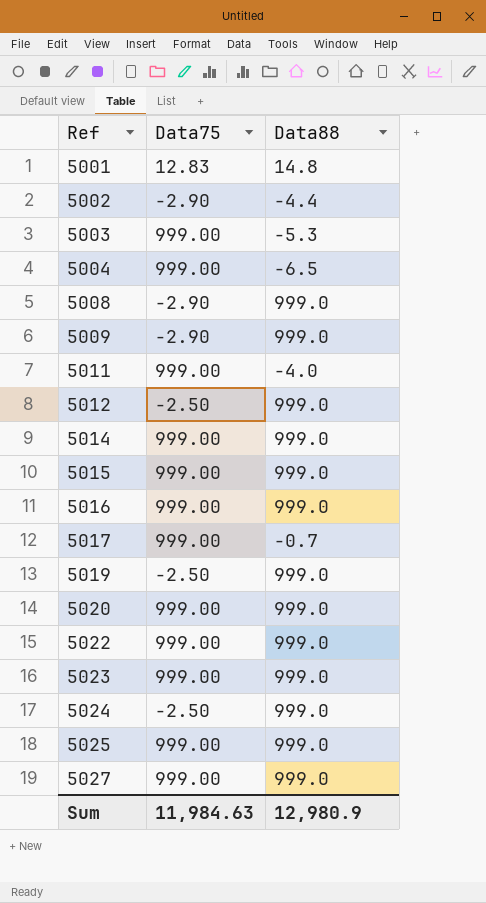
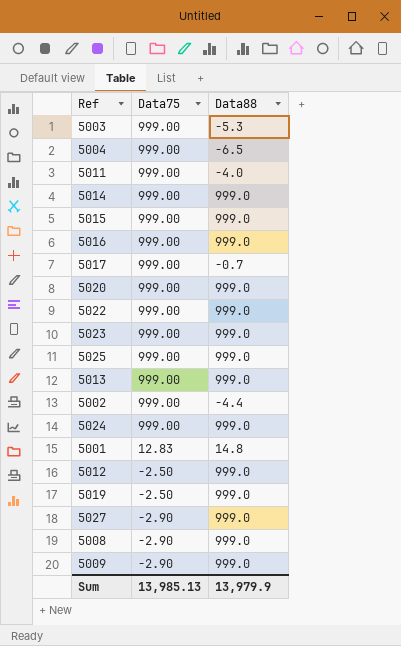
row order: Ref ascending -> Data75 descending
row 5013: none -> 999.00 | 999.0
5002 | Data75: -2.90 -> 999.00
5024 | Data75: -2.50 -> 999.00
5027 | Data75: 999.00 -> -2.90
Sum | Data75: 11,984.63 -> 13,985.13
Sum | Data88: 12,980.9 -> 13,979.9

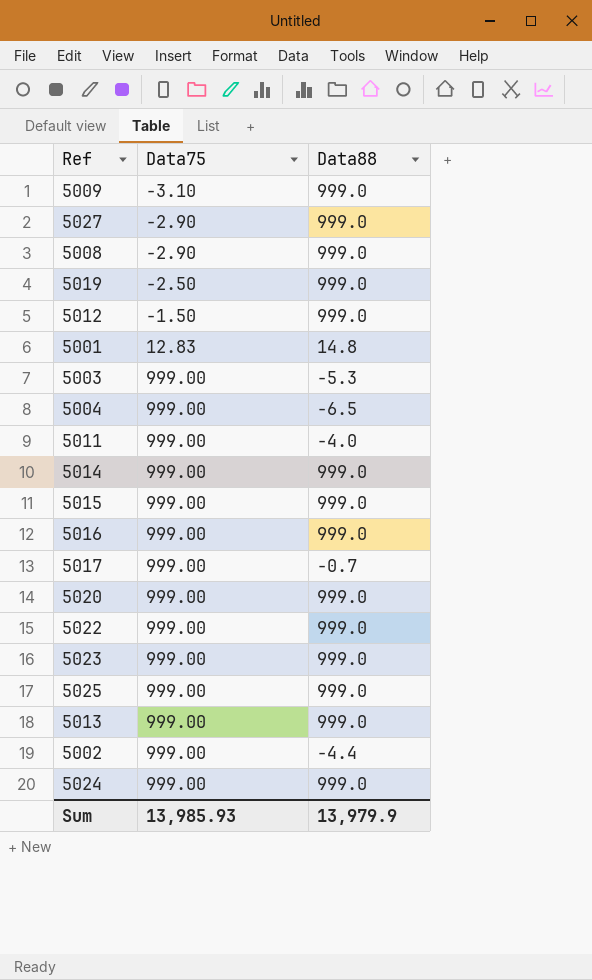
row order: Data75 descending -> Data75 ascending
5009 | Data75: -2.90 -> -3.10
5012 | Data75: -2.50 -> -1.50
Sum | Data75: 13,985.13 -> 13,985.93

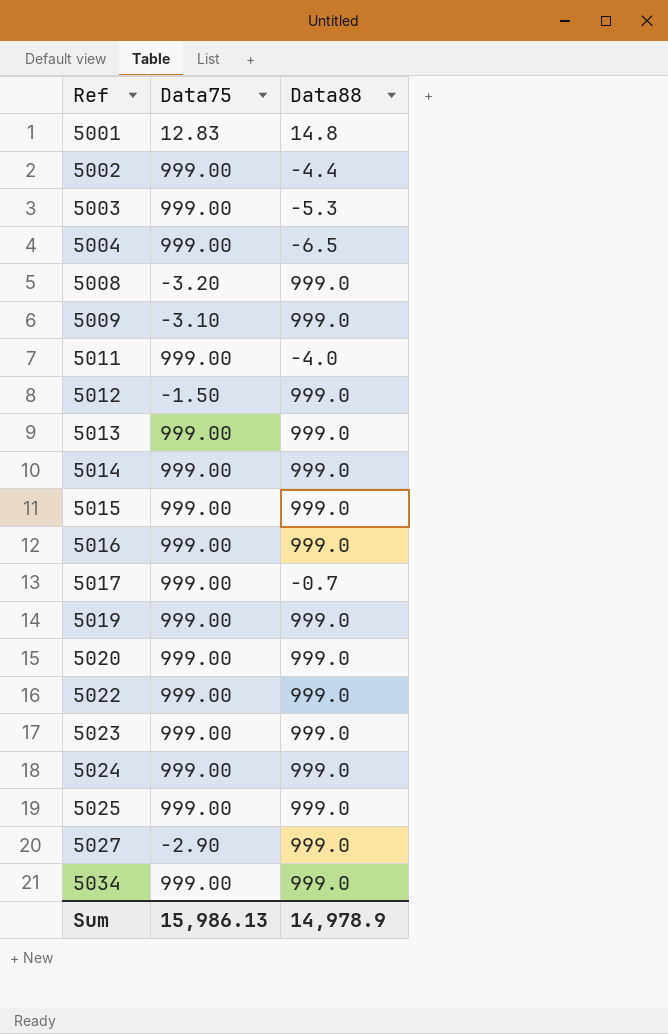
row order: Data75 ascending -> Ref ascending
5008 | Data75: -2.90 -> -3.20
5019 | Data75: -2.50 -> 999.00
row 5034: none -> 999.00 | 999.0
Sum | Data75: 13,985.93 -> 15,986.13
Sum | Data88: 13,979.9 -> 14,978.9

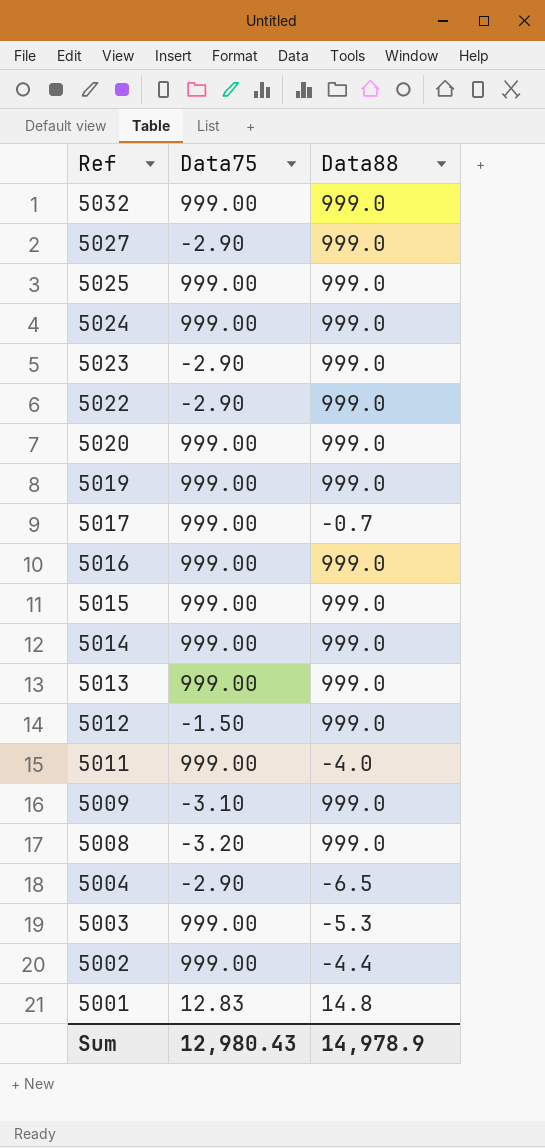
row order: Ref ascending -> Ref descending
row 5034: 999.00 | 999.0 -> none
row 5032: none -> 999.00 | 999.0
5023 | Data75: 999.00 -> -2.90
5022 | Data75: 999.00 -> -2.90
5004 | Data75: 999.00 -> -2.90
Sum | Data75: 15,986.13 -> 12,980.43

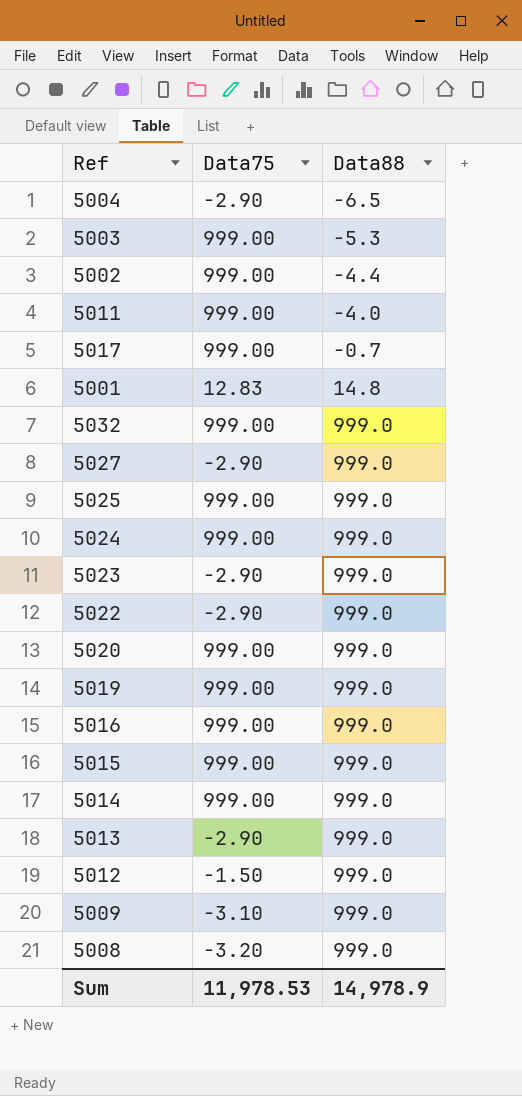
row order: Ref descending -> Data88 ascending
5013 | Data75: 999.00 -> -2.90
Sum | Data75: 12,980.43 -> 11,978.53

